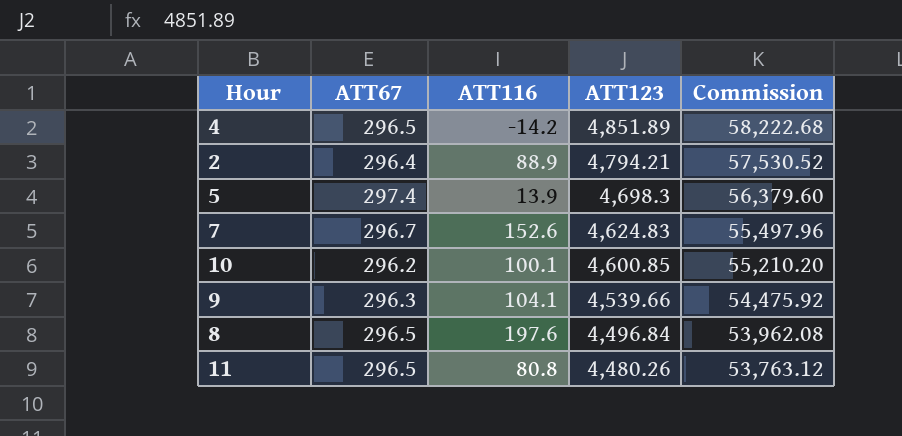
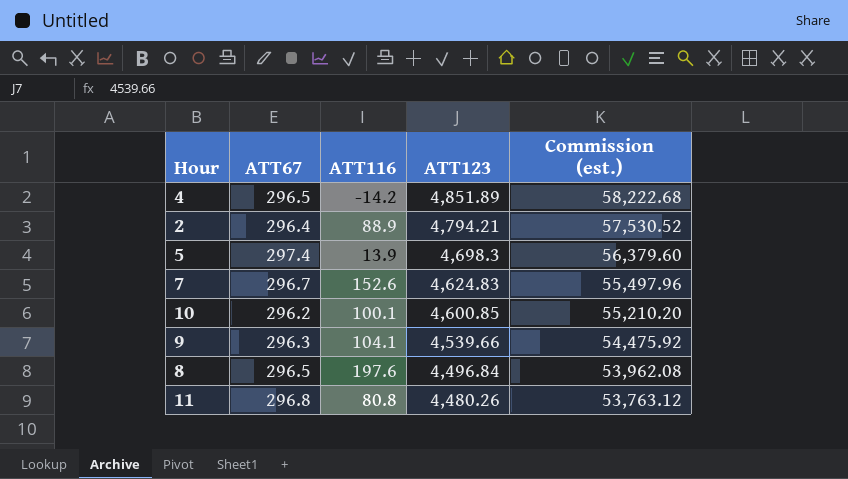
column name: Commission -> Commission (est.)
11 | ATT67: 296.5 -> 296.8

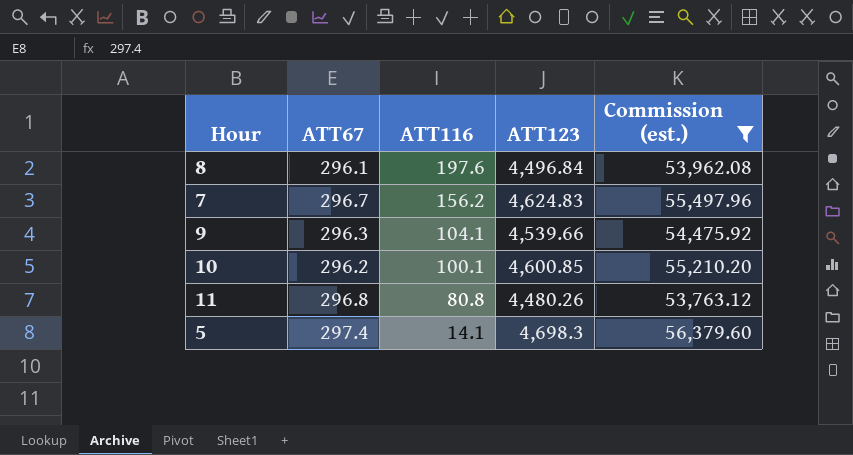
filter: none -> Commission (est.) <= 56,379.60
row order: ATT123 descending -> ATT116 descending
8 | ATT67: 296.5 -> 296.1
7 | ATT116: 152.6 -> 156.2
5 | ATT116: 13.9 -> 14.1

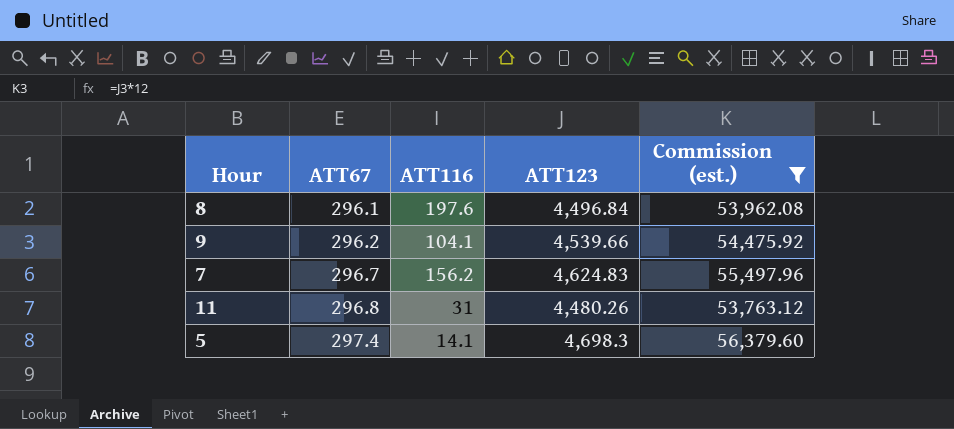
row order: ATT116 descending -> ATT67 ascending
row 10: 296.2 | 100.1 | 4,600.85 | 55,210.20 -> none
9 | ATT67: 296.3 -> 296.2
11 | ATT116: 80.8 -> 31

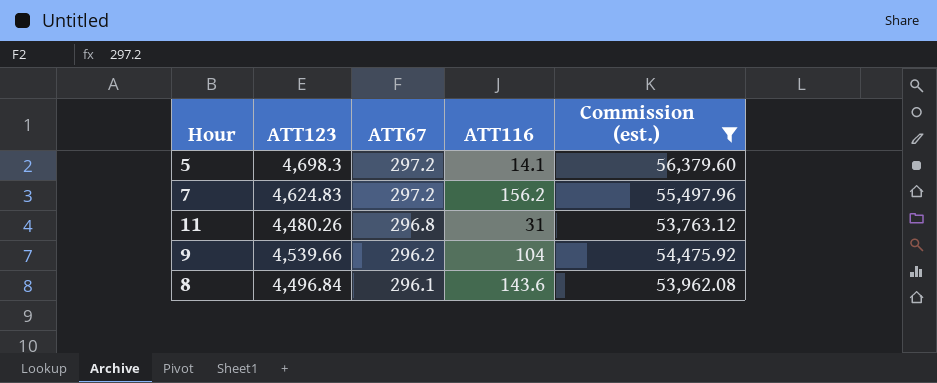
row order: ATT67 ascending -> ATT67 descending
column ATT123 | position: 4 -> 2
5 | ATT67: 297.4 -> 297.2
7 | ATT67: 296.7 -> 297.2
9 | ATT116: 104.1 -> 104
8 | ATT116: 197.6 -> 143.6

